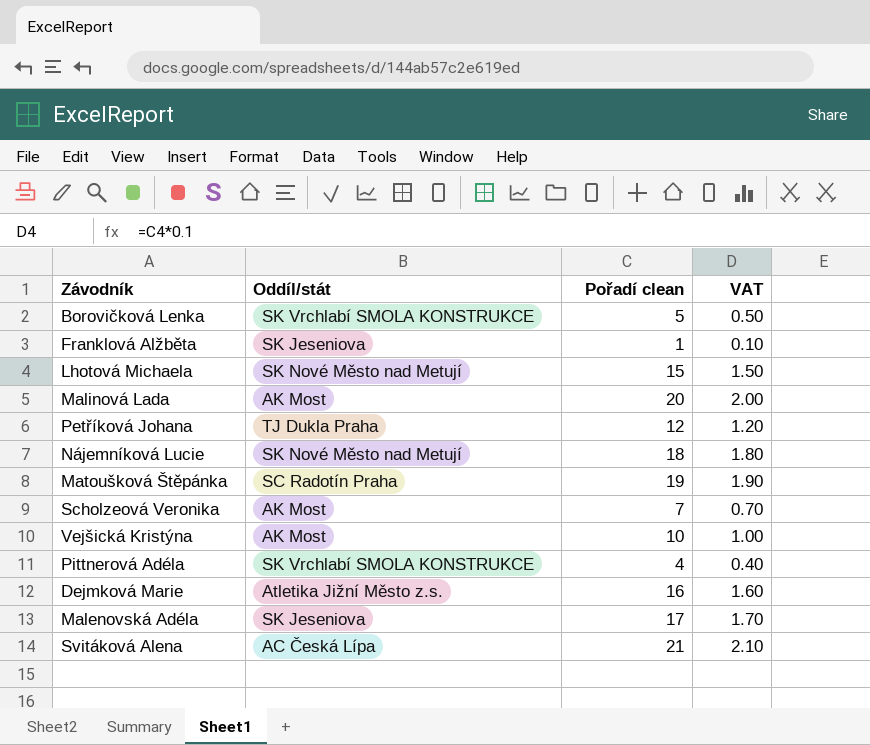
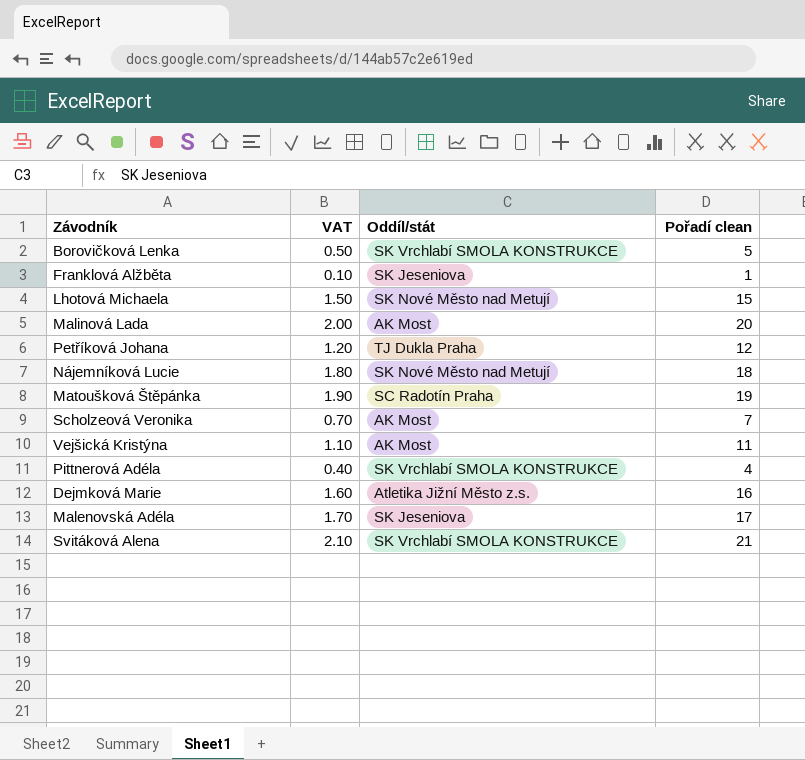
column VAT | position: 4 -> 2
Vejšická Kristýna | VAT: 1.00 -> 1.10
Vejšická Kristýna | Pořadí clean: 10 -> 11
Svitáková Alena | Oddíl/stát: AC Česká Lípa -> SK Vrchlabí SMOLA KONSTRUKCE

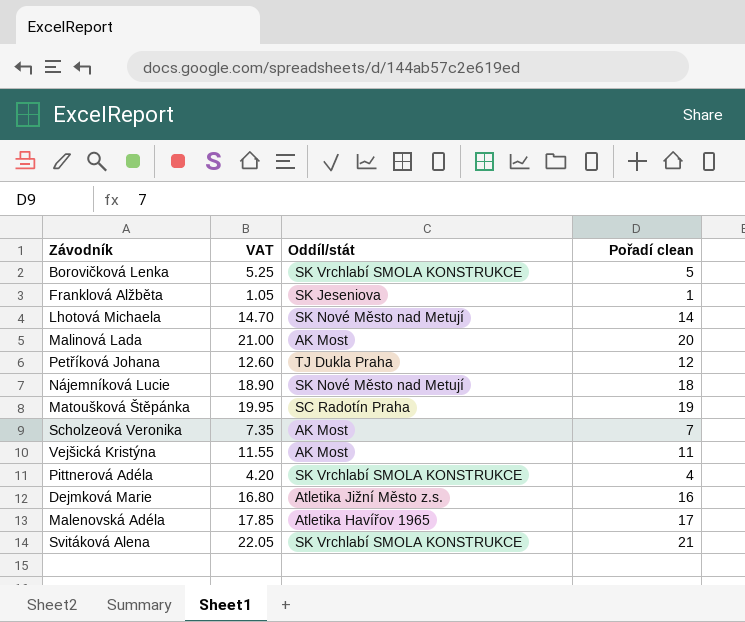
column VAT | formula: [Pořadí clean] * 0.1 -> [Pořadí clean] * 1.05
Lhotová Michaela | Pořadí clean: 15 -> 14
Malenovská Adéla | Oddíl/stát: SK Jeseniova -> Atletika Havířov 1965

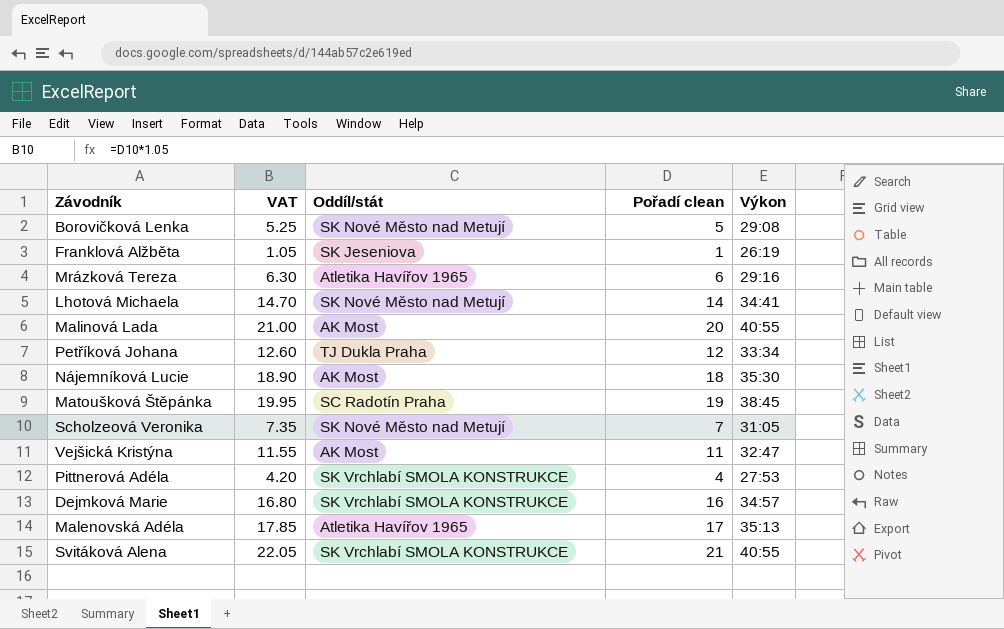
column Výkon | position: none -> 5
Borovičková Lenka | Oddíl/stát: SK Vrchlabí SMOLA KONSTRUKCE -> SK Nové Město nad Metují
row Mrázková Tereza: none -> 6.30 | Atletika Havířov 1965 | 6 | 29:16
Nájemníková Lucie | Oddíl/stát: SK Nové Město nad Metují -> AK Most
Scholzeová Veronika | Oddíl/stát: AK Most -> SK Nové Město nad Metují
Dejmková Marie | Oddíl/stát: Atletika Jižní Město z.s. -> SK Vrchlabí SMOLA KONSTRUKCE

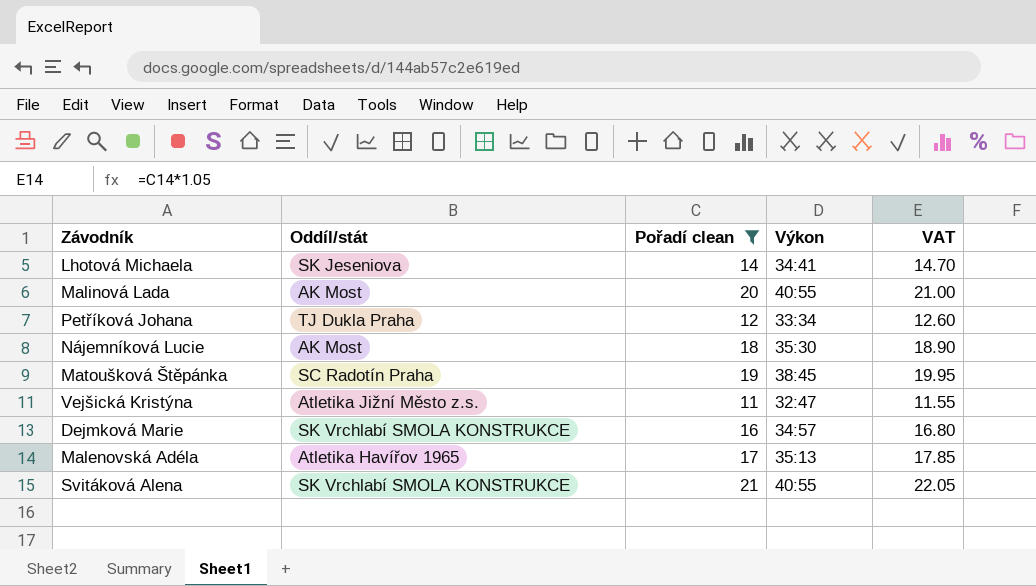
filter: none -> Pořadí clean >= 11
column VAT | position: 2 -> 5
Lhotová Michaela | Oddíl/stát: SK Nové Město nad Metují -> SK Jeseniova
Vejšická Kristýna | Oddíl/stát: AK Most -> Atletika Jižní Město z.s.

